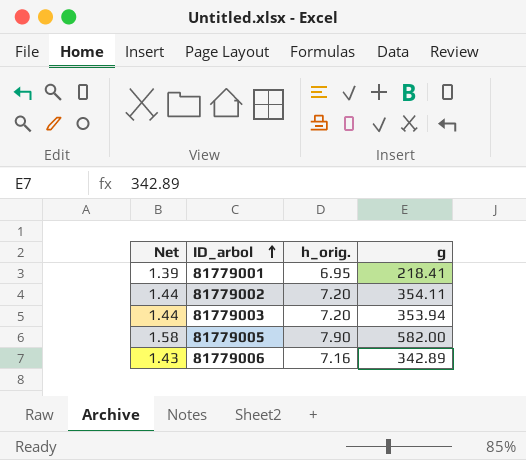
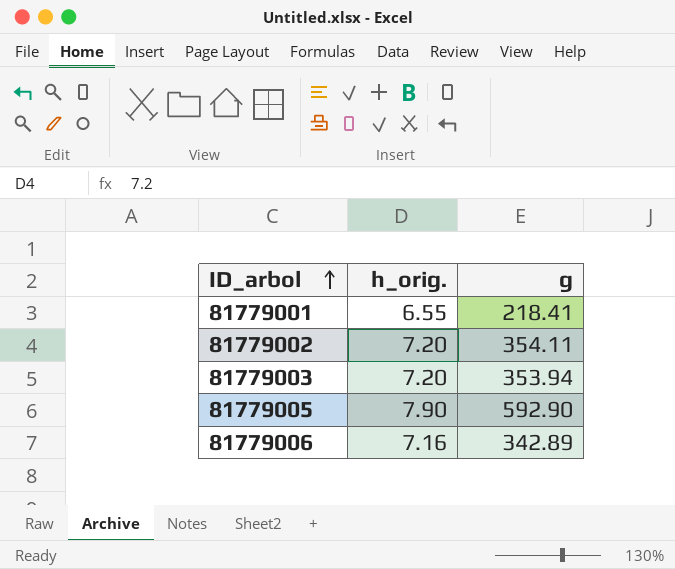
column Net | formula: [h_orig.] * 0.2 -> none
81779001 | h_orig.: 6.95 -> 6.55
81779005 | g: 582.00 -> 592.90

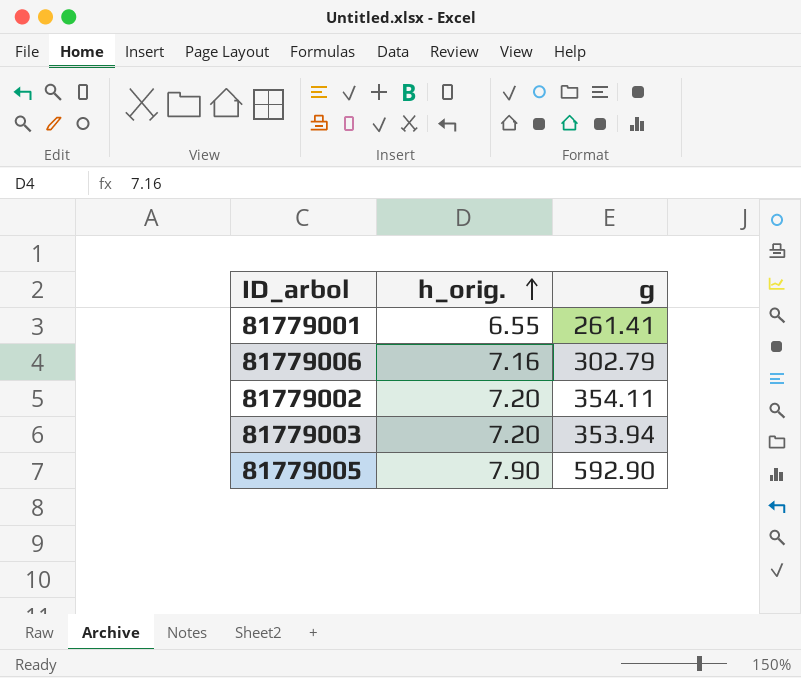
row order: ID_arbol ascending -> h_orig. ascending
81779001 | g: 218.41 -> 261.41
81779006 | g: 342.89 -> 302.79

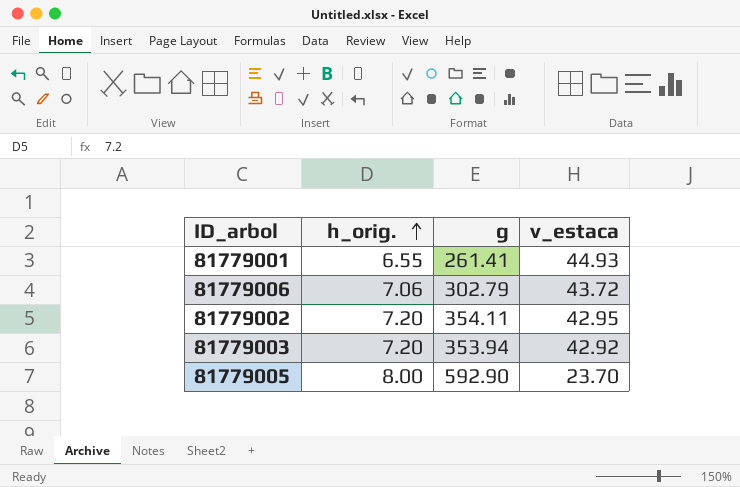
column v_estaca | position: none -> 4
81779006 | h_orig.: 7.16 -> 7.06
81779005 | h_orig.: 7.90 -> 8.00

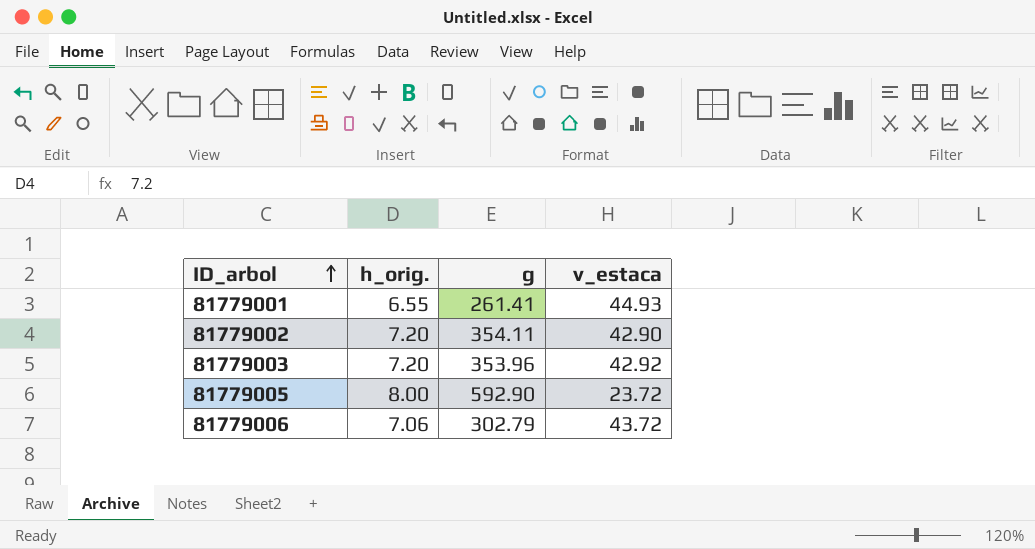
row order: h_orig. ascending -> ID_arbol ascending
81779002 | v_estaca: 42.95 -> 42.90
81779003 | g: 353.94 -> 353.96
81779005 | v_estaca: 23.70 -> 23.72

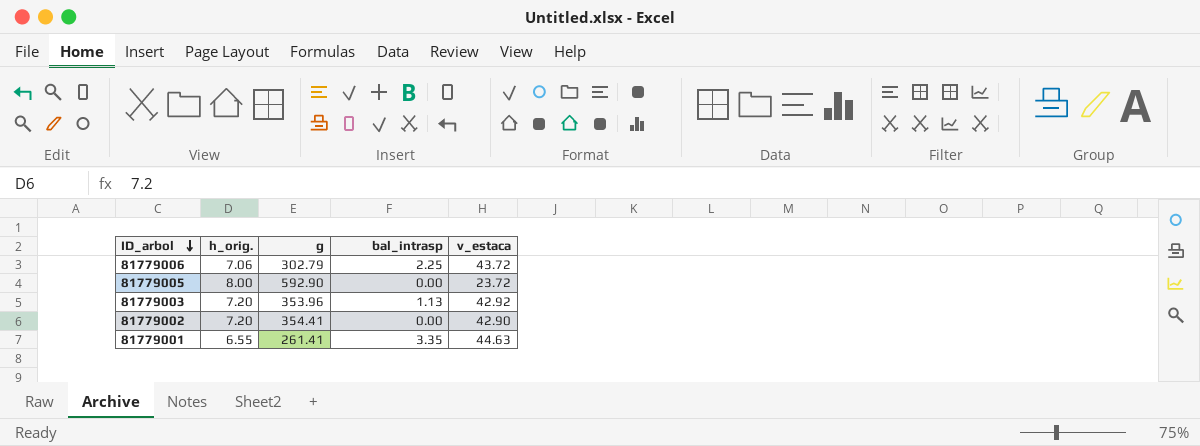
row order: ID_arbol ascending -> ID_arbol descending
column bal_intrasp | position: none -> 4
81779002 | g: 354.11 -> 354.41
81779001 | v_estaca: 44.93 -> 44.63

